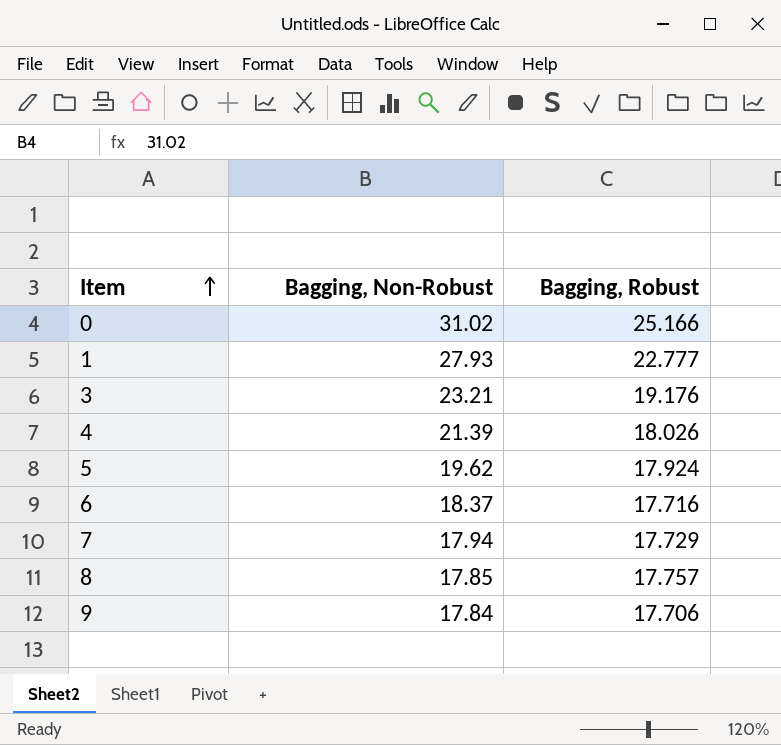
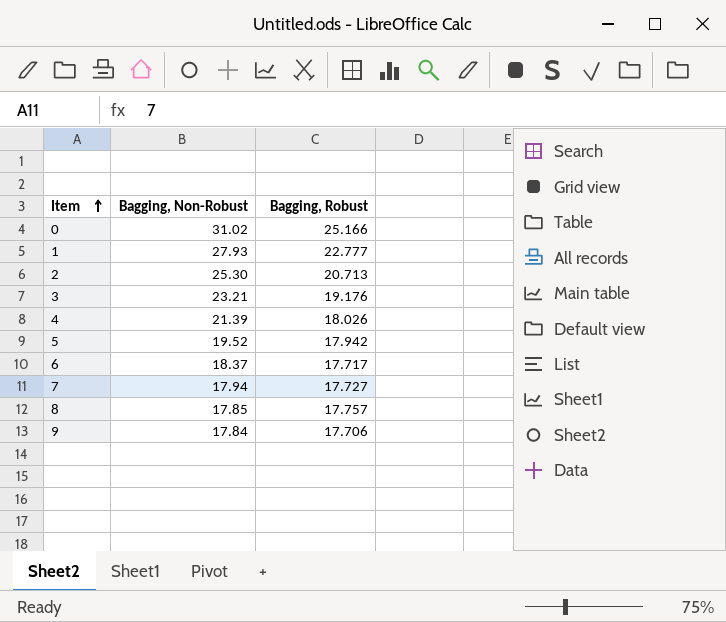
row 2: none -> 25.30 | 20.713
5 | Bagging, Non-Robust: 19.62 -> 19.52
5 | Bagging, Robust: 17.924 -> 17.942
6 | Bagging, Robust: 17.716 -> 17.717
7 | Bagging, Robust: 17.729 -> 17.727

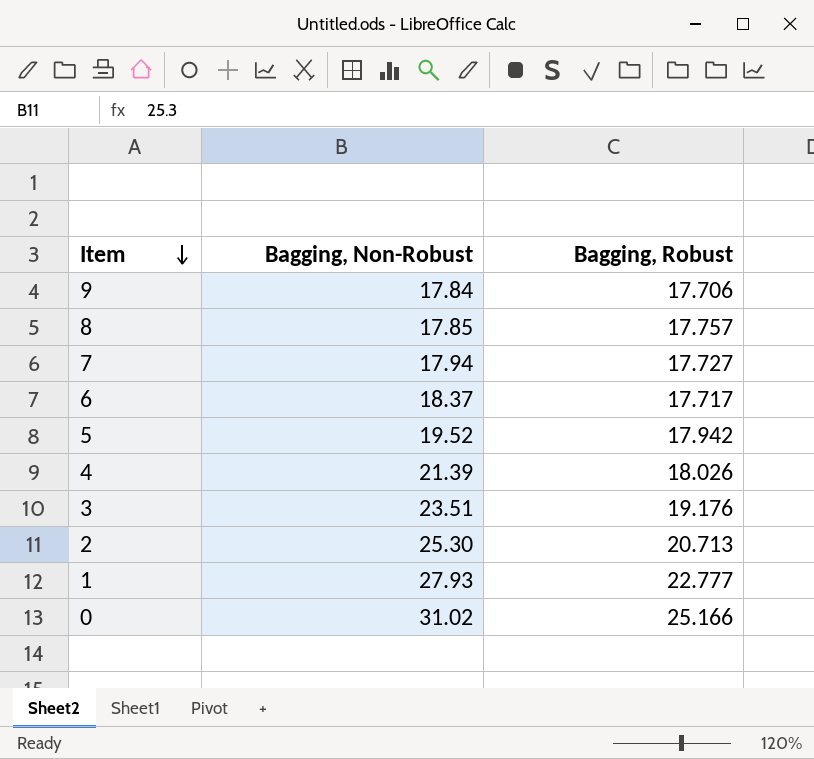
row order: Item ascending -> Item descending
3 | Bagging, Non-Robust: 23.21 -> 23.51

